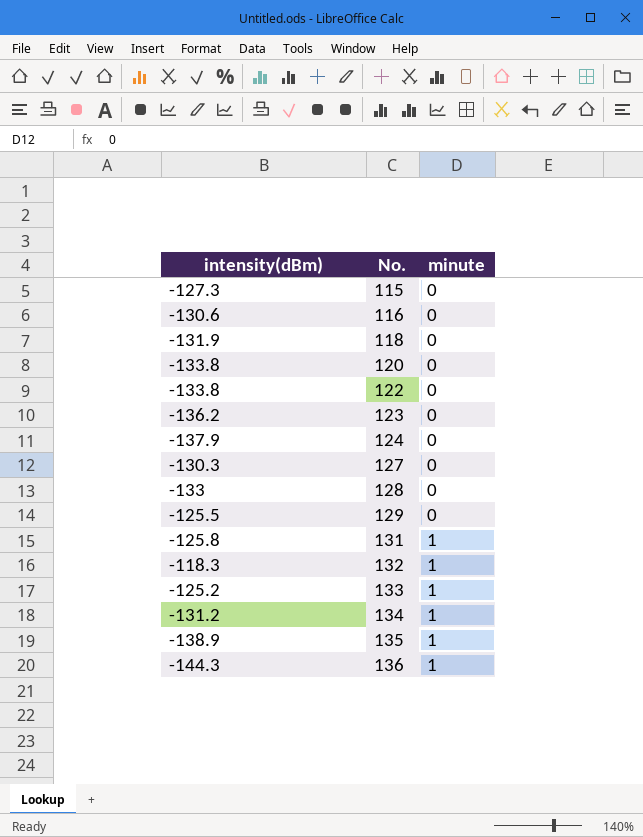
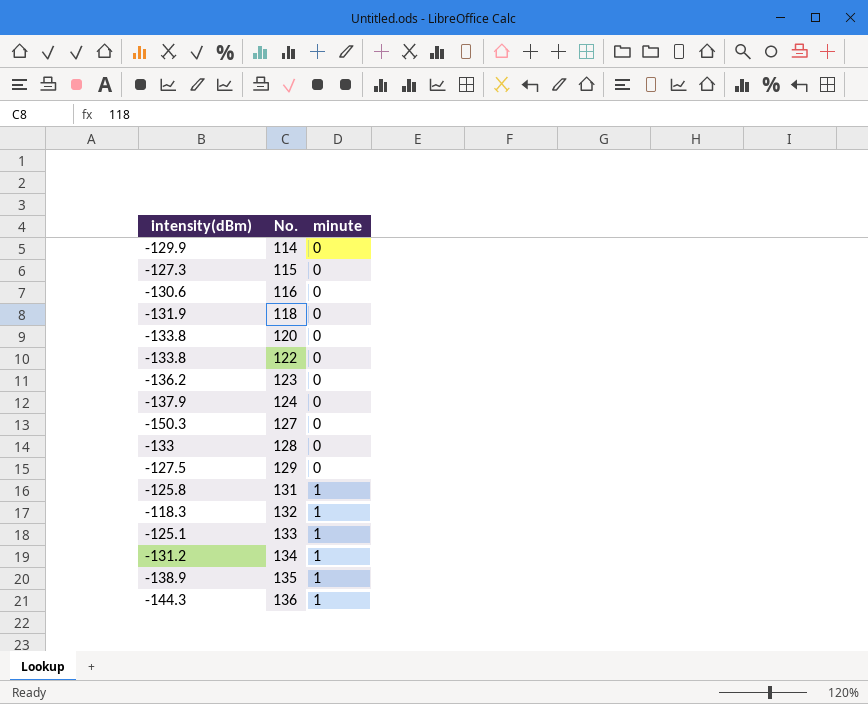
row 114: none -> -129.9 | 0
127 | intensity(dBm): -130.3 -> -150.3
129 | intensity(dBm): -125.5 -> -127.5
133 | intensity(dBm): -125.2 -> -125.1

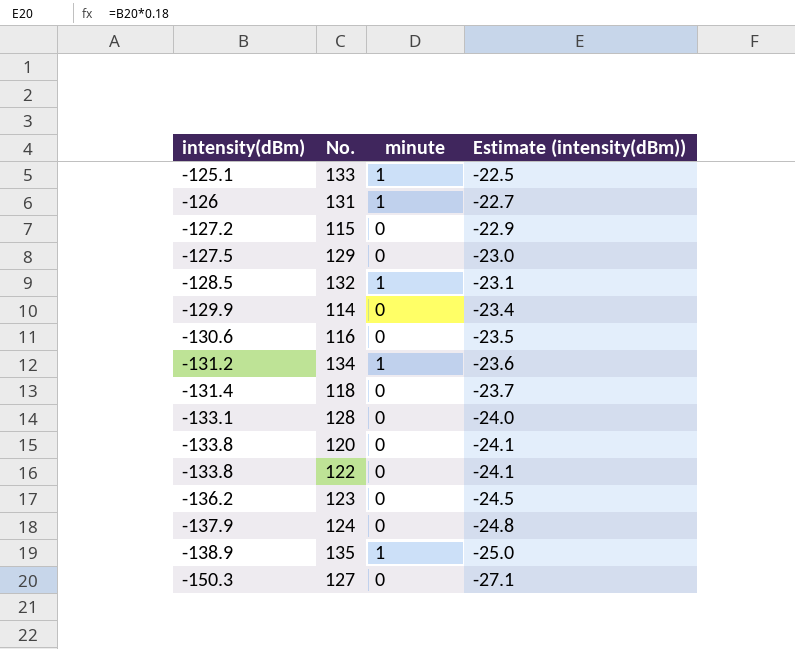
row order: No. ascending -> intensity(dBm) descending
column Estimate (intensity(dBm)) | formula: none -> [intensity(dBm)] * 0.18
row 136: -144.3 | 1 -> none
131 | intensity(dBm): -125.8 -> -126
115 | intensity(dBm): -127.3 -> -127.2
132 | intensity(dBm): -118.3 -> -128.5
118 | intensity(dBm): -131.9 -> -131.4
128 | intensity(dBm): -133 -> -133.1

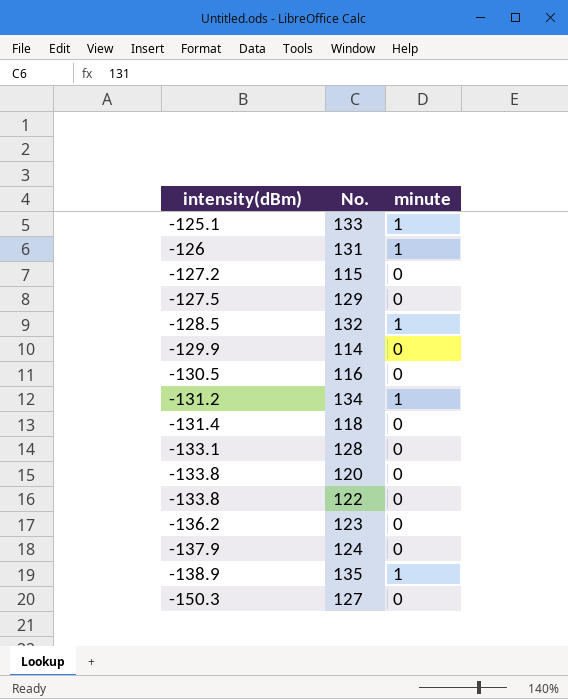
column Estimate (intensity(dBm)) | formula: [intensity(dBm)] * 0.18 -> none
116 | intensity(dBm): -130.6 -> -130.5

